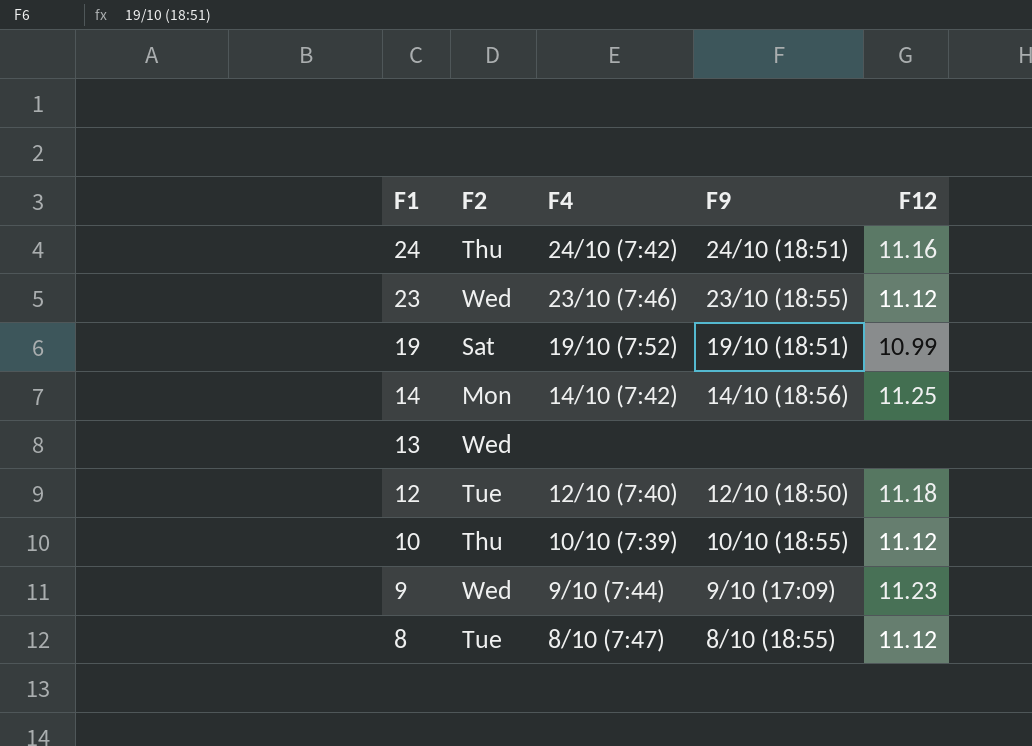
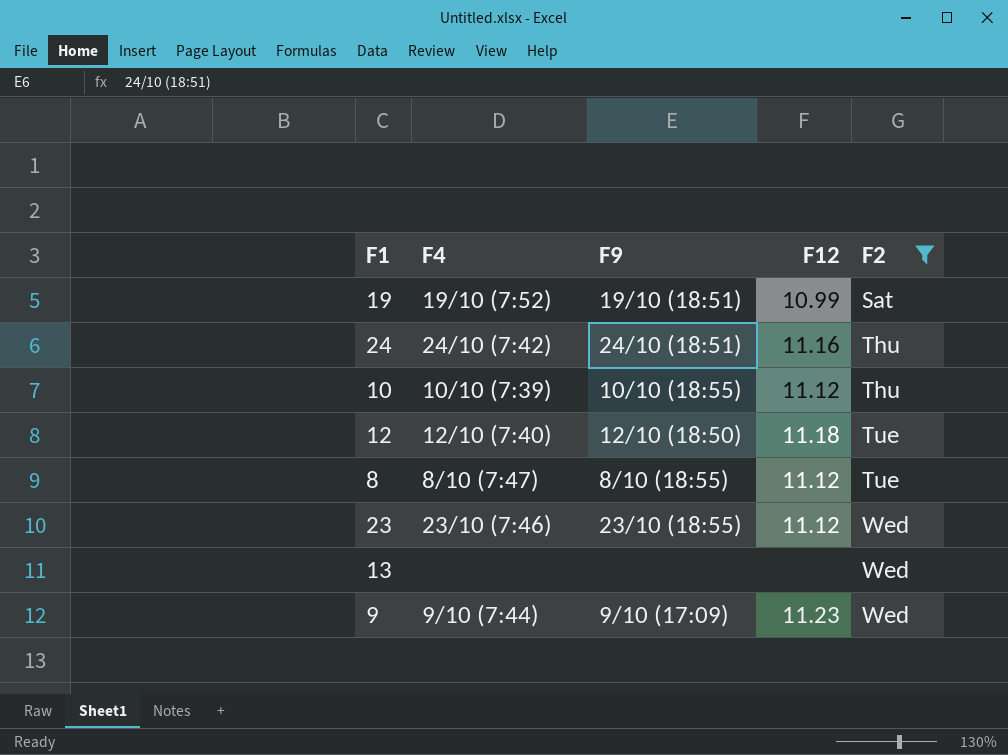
filter: none -> F2 != Mon
row order: F1 descending -> F2 ascending
column F2 | position: 2 -> 5

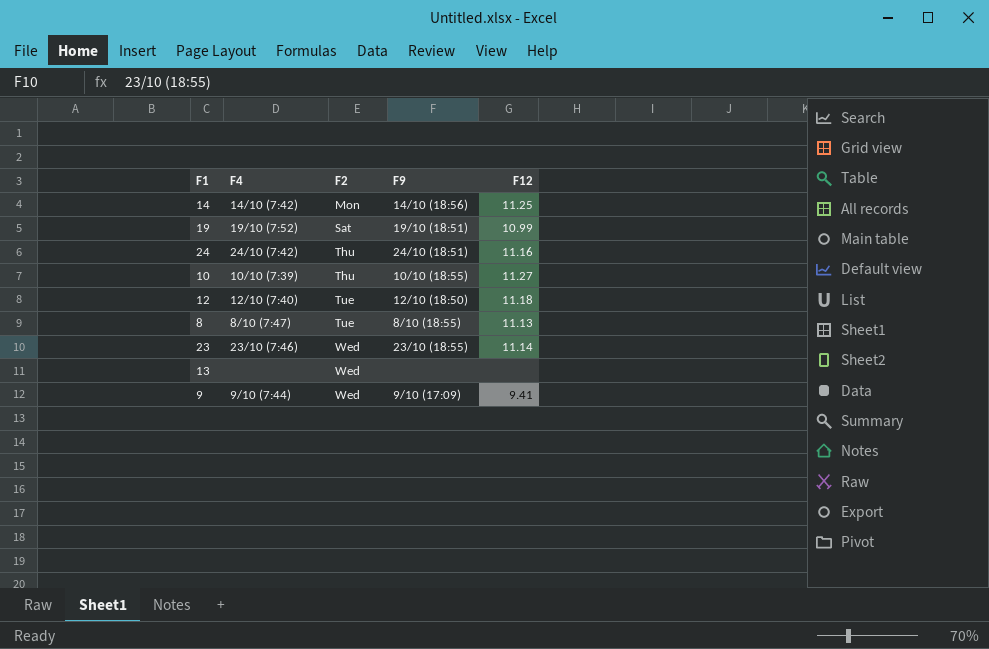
filter: F2 != Mon -> none
column F2 | position: 5 -> 3
10 | F12: 11.12 -> 11.27
8 | F12: 11.12 -> 11.13
23 | F12: 11.12 -> 11.14
9 | F12: 11.23 -> 9.41

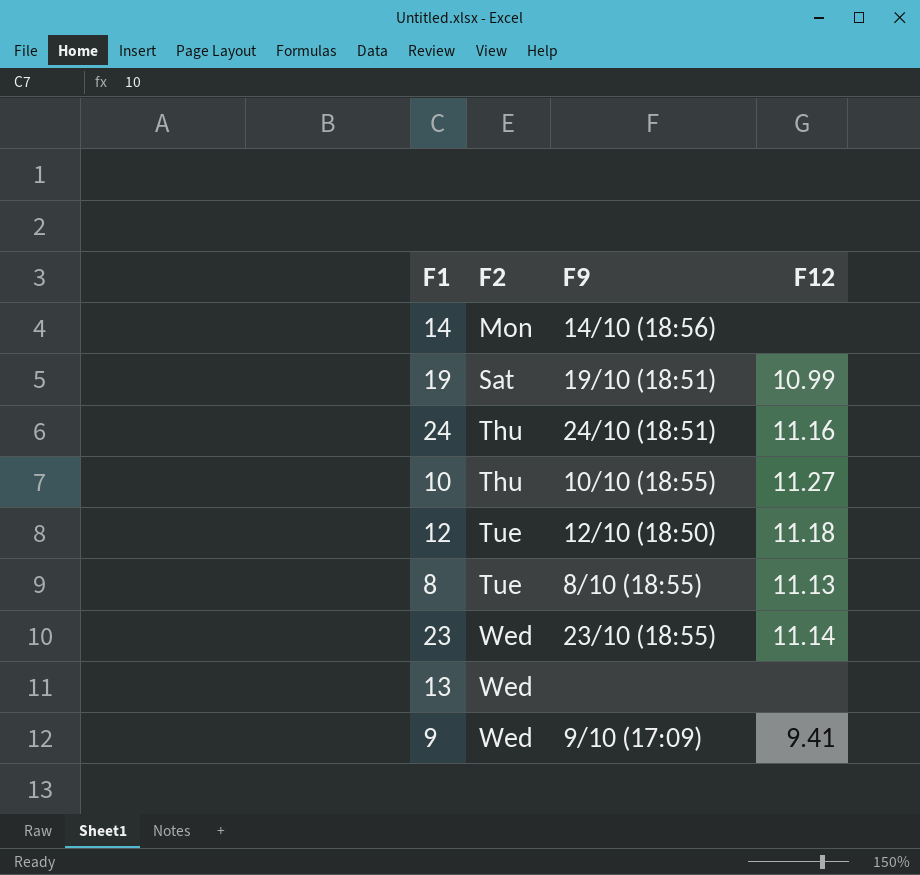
column F4 | position: 2 -> none
14 | F12: 11.25 -> none

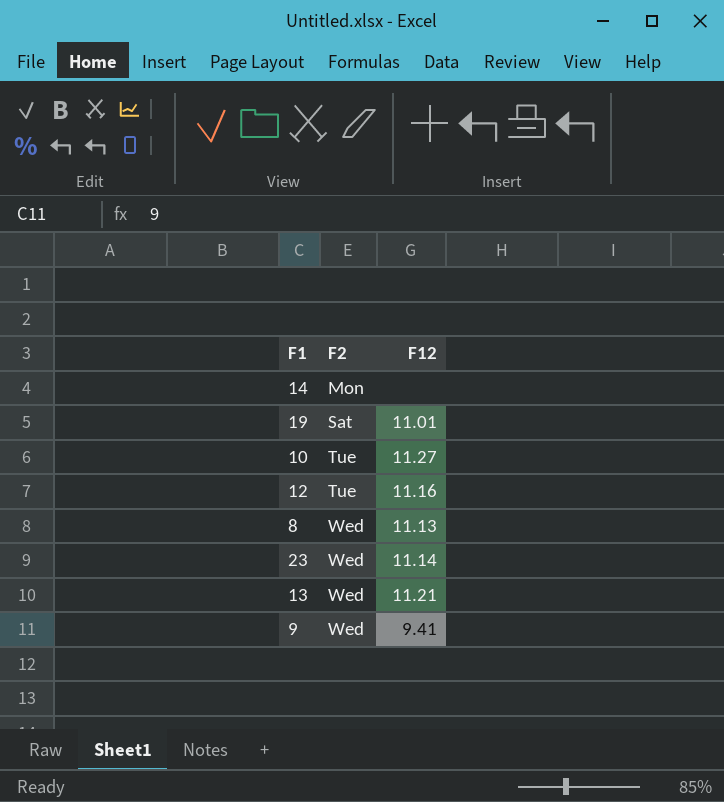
column F9 | position: 3 -> none
row 24: Thu | 24/10 (18:51) | 11.16 -> none
19 | F12: 10.99 -> 11.01
10 | F2: Thu -> Tue
12 | F12: 11.18 -> 11.16
8 | F2: Tue -> Wed
13 | F12: none -> 11.21

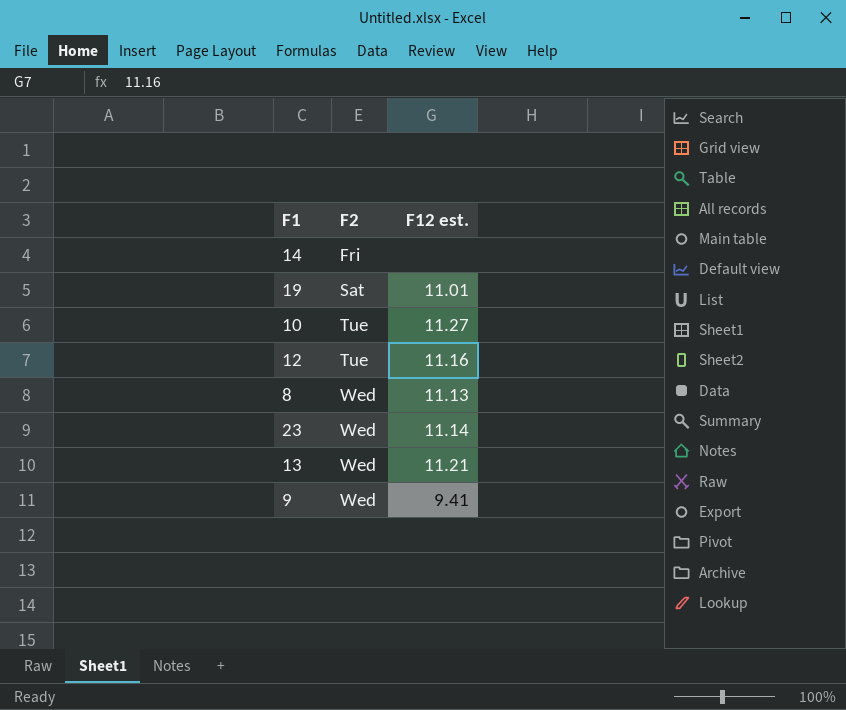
column name: F12 -> F12 est.
14 | F2: Mon -> Fri

